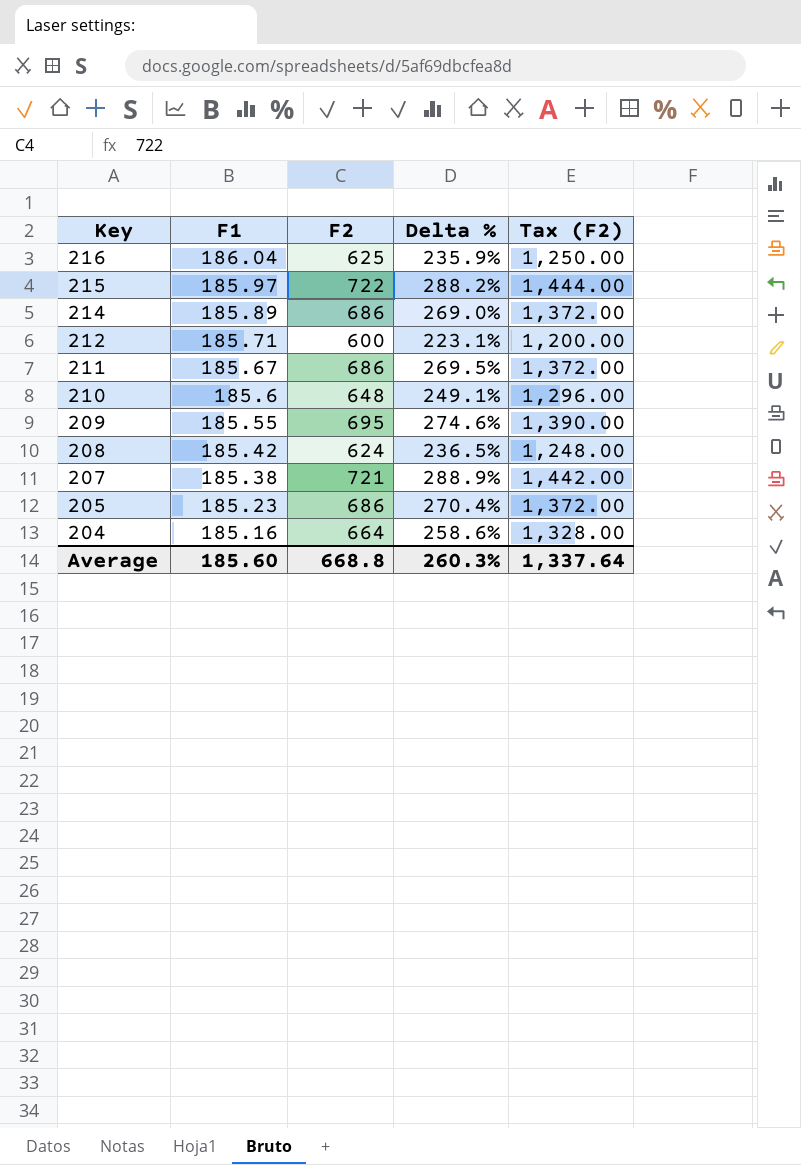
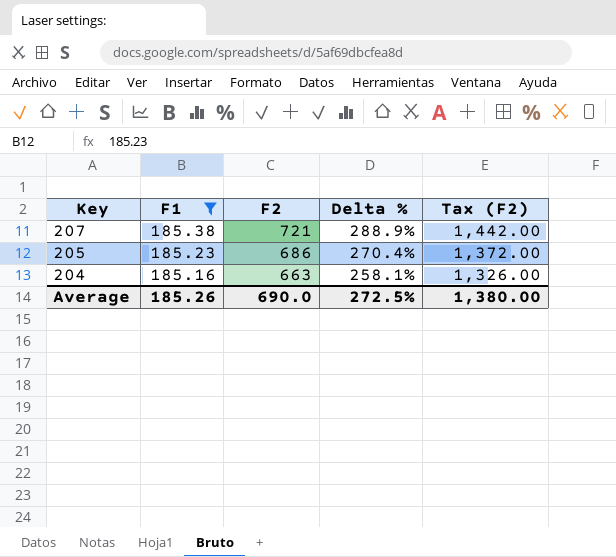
filter: none -> F1 <= 185.38
204 | F2: 664 -> 663
204 | Delta %: 258.6% -> 258.1%
204 | Tax (F2): 1,328.00 -> 1,326.00
Average | F1: 185.60 -> 185.26
Average | F2: 668.8 -> 690.0
Average | Delta %: 260.3% -> 272.5%
Average | Tax (F2): 1,337.64 -> 1,380.00

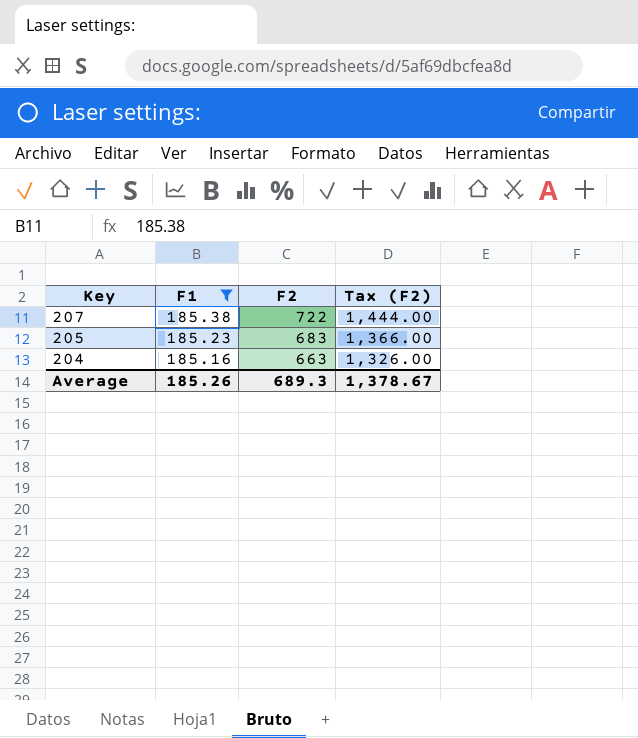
column Delta % | formula: ([F2] - [F1]) / [F1] -> none
207 | F2: 721 -> 722
207 | Tax (F2): 1,442.00 -> 1,444.00
205 | F2: 686 -> 683
205 | Tax (F2): 1,372.00 -> 1,366.00
Average | F2: 690.0 -> 689.3
Average | Tax (F2): 1,380.00 -> 1,378.67

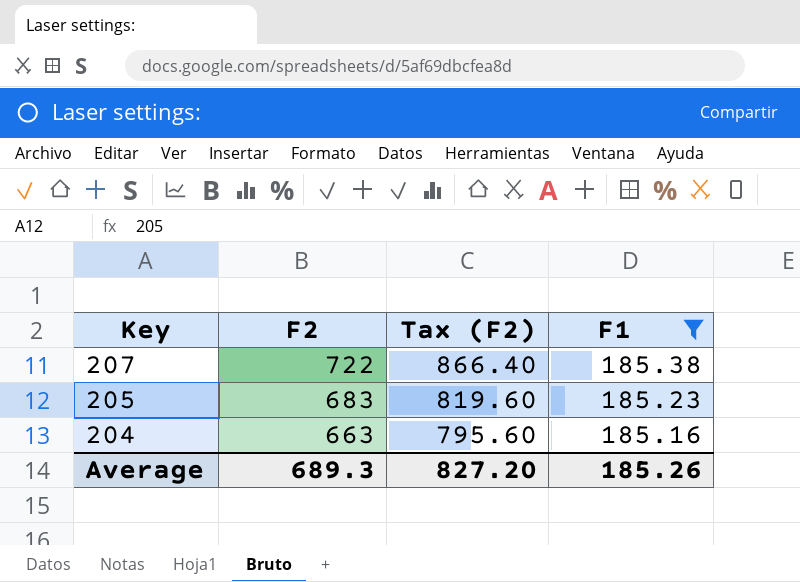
column Tax (F2) | formula: [F2] * 2 -> [F2] * 1.2
column F1 | position: 2 -> 4
Average | Tax (F2): 1,378.67 -> 827.20

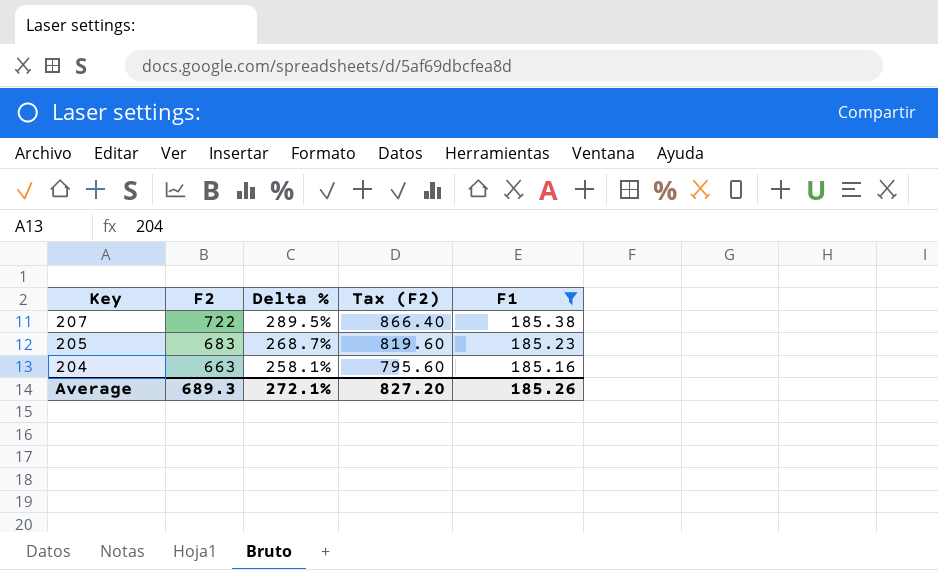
column Delta % | formula: none -> ([F2] - [F1]) / [F1]

